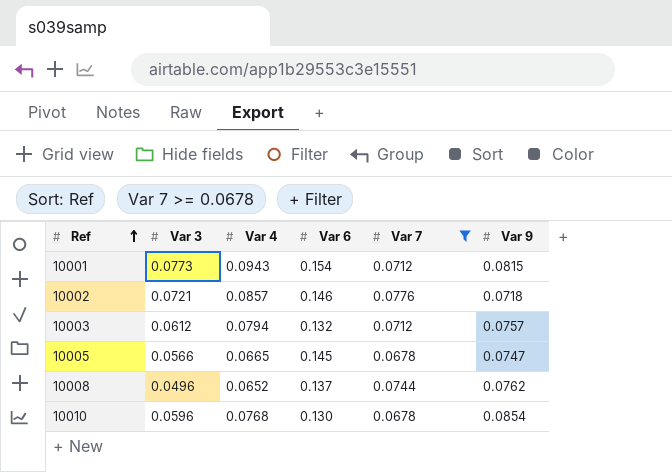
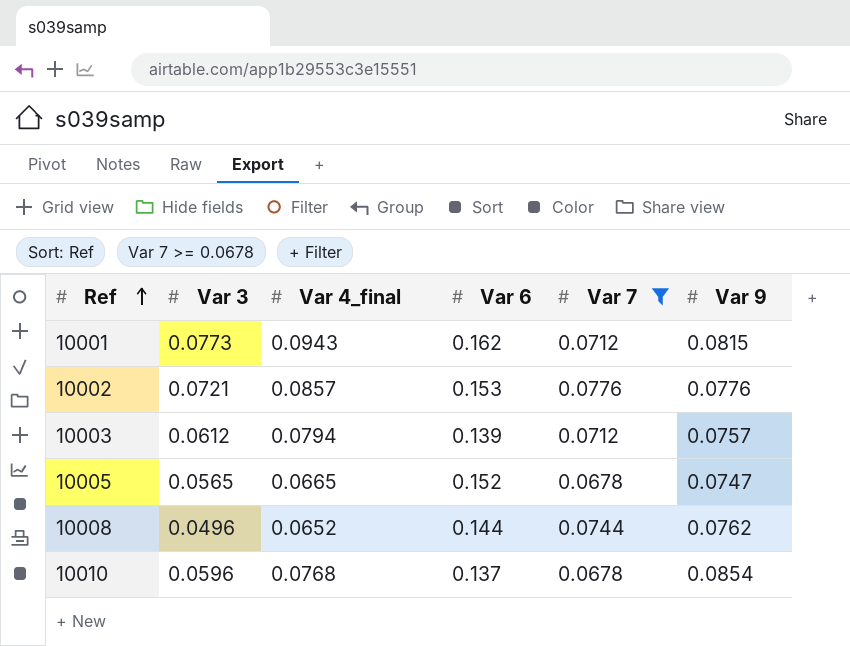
column name: Var 4 -> Var 4_final
10001 | Var 6: 0.154 -> 0.162
10002 | Var 6: 0.146 -> 0.153
10002 | Var 9: 0.0718 -> 0.0776
10003 | Var 6: 0.132 -> 0.139
10005 | Var 3: 0.0566 -> 0.0565
10005 | Var 6: 0.145 -> 0.152
10008 | Var 6: 0.137 -> 0.144
10010 | Var 6: 0.130 -> 0.137

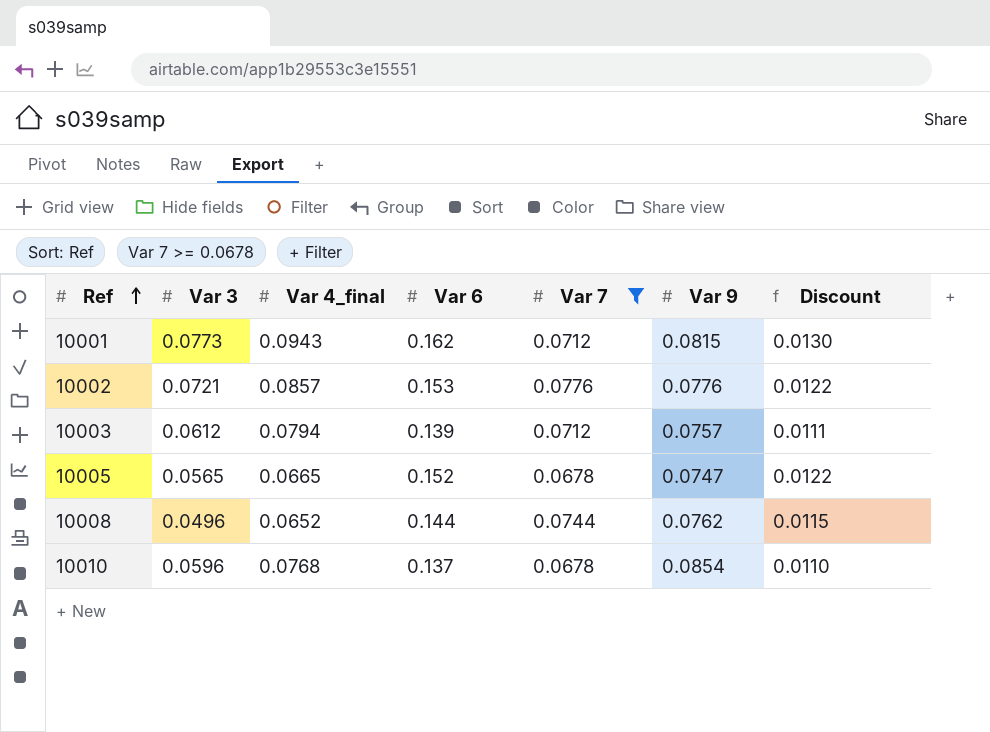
column Discount | formula: none -> [Var 6] * 0.08

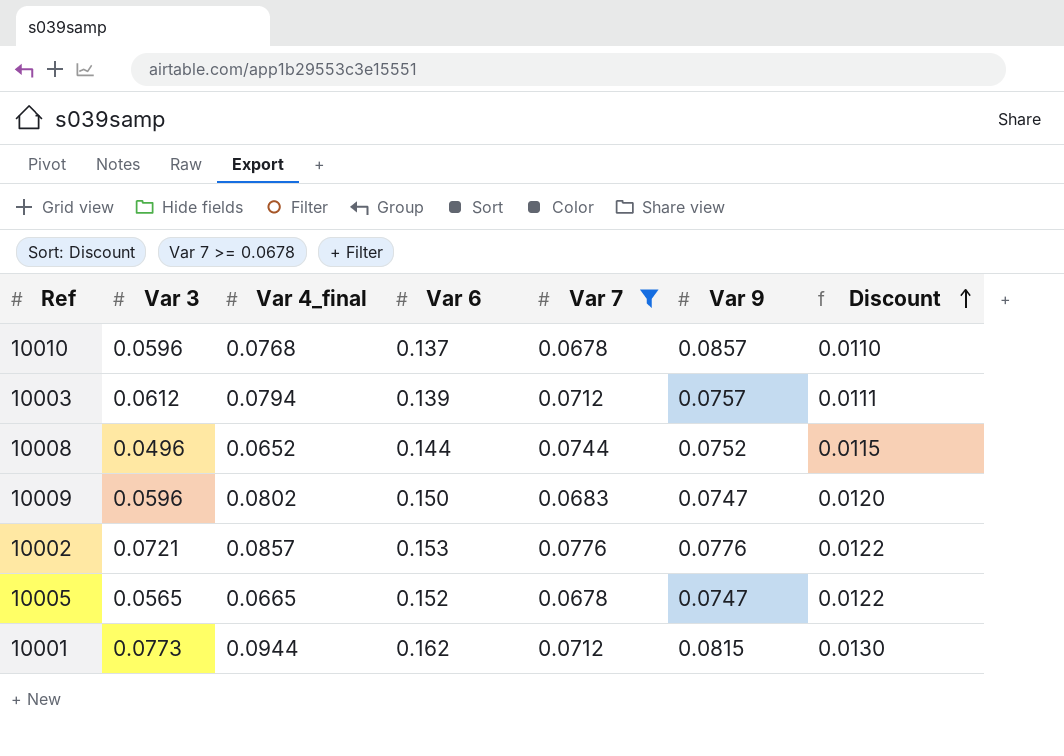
row order: Ref ascending -> Discount ascending
10010 | Var 9: 0.0854 -> 0.0857
10008 | Var 9: 0.0762 -> 0.0752
row 10009: none -> 0.0596 | 0.0802 | 0.150 | 0.0683 | 0.0747 | 0.0120
10001 | Var 4_final: 0.0943 -> 0.0944

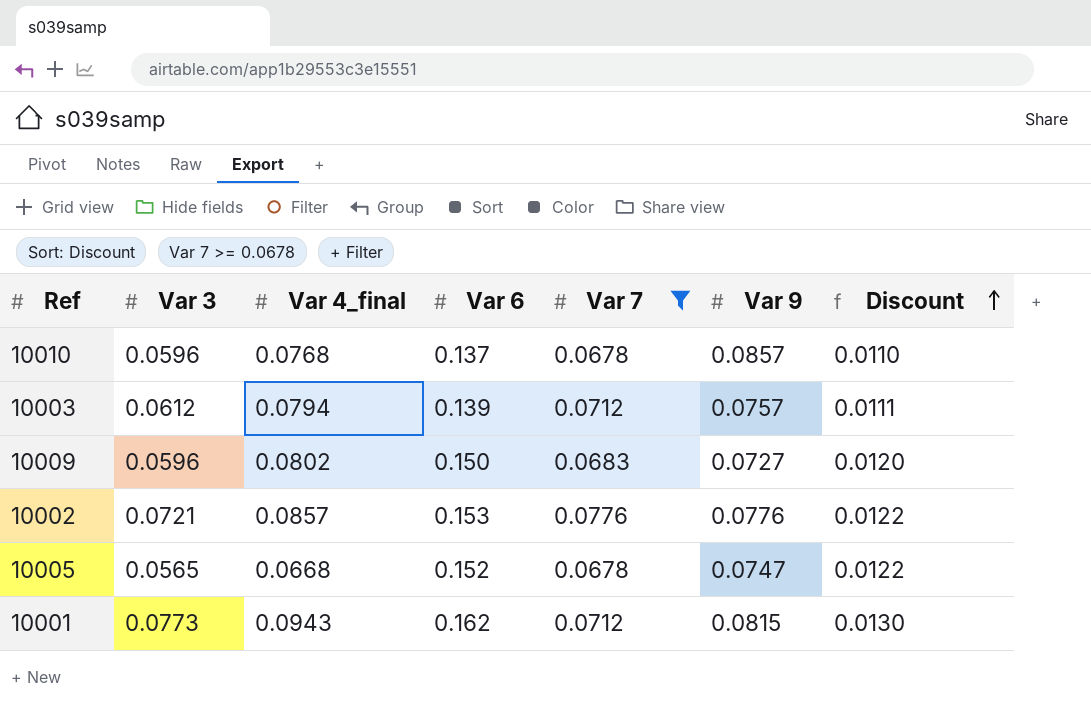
row 10008: 0.0496 | 0.0652 | 0.144 | 0.0744 | 0.0752 | 0.0115 -> none
10009 | Var 9: 0.0747 -> 0.0727
10005 | Var 4_final: 0.0665 -> 0.0668
10001 | Var 4_final: 0.0944 -> 0.0943

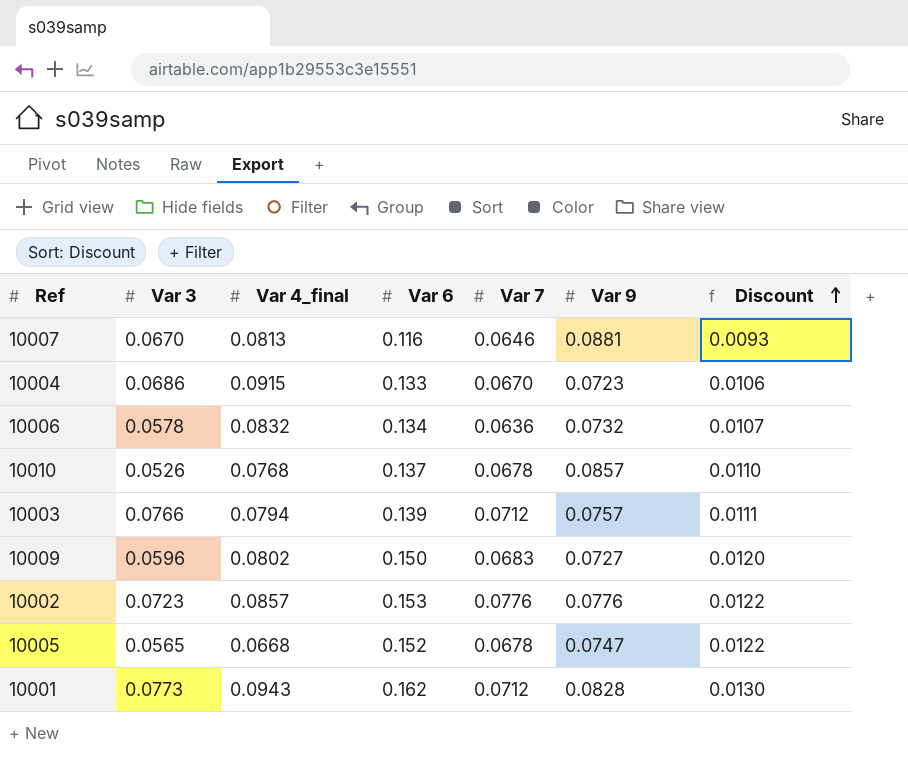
filter: Var 7 >= 0.0678 -> none
10010 | Var 3: 0.0596 -> 0.0526
10003 | Var 3: 0.0612 -> 0.0766
10002 | Var 3: 0.0721 -> 0.0723
10001 | Var 9: 0.0815 -> 0.0828

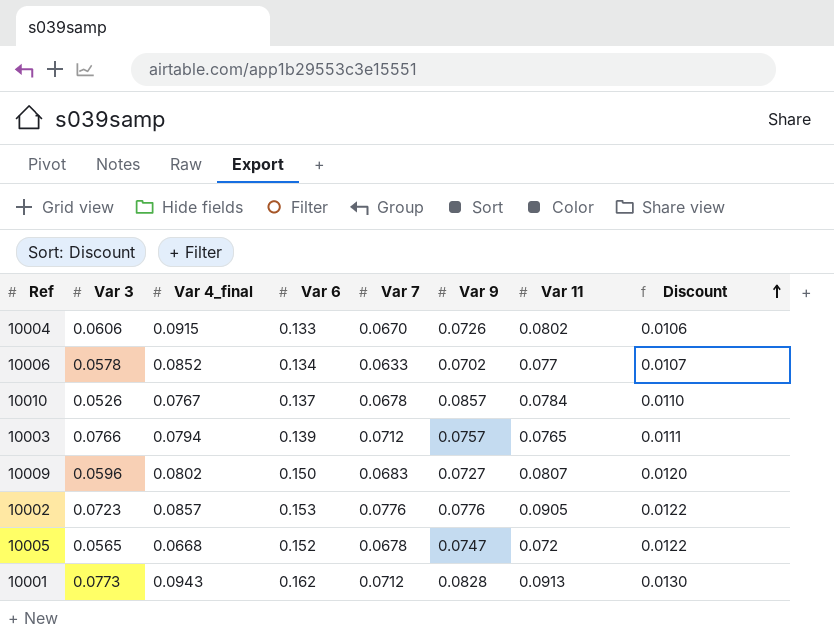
column Var 11 | position: none -> 7
row 10007: 0.0670 | 0.0813 | 0.116 | 0.0646 | 0.0881 | 0.0093 -> none
10004 | Var 3: 0.0686 -> 0.0606
10004 | Var 9: 0.0723 -> 0.0726
10006 | Var 4_final: 0.0832 -> 0.0852
10006 | Var 7: 0.0636 -> 0.0633
10006 | Var 9: 0.0732 -> 0.0702
10010 | Var 4_final: 0.0768 -> 0.0767

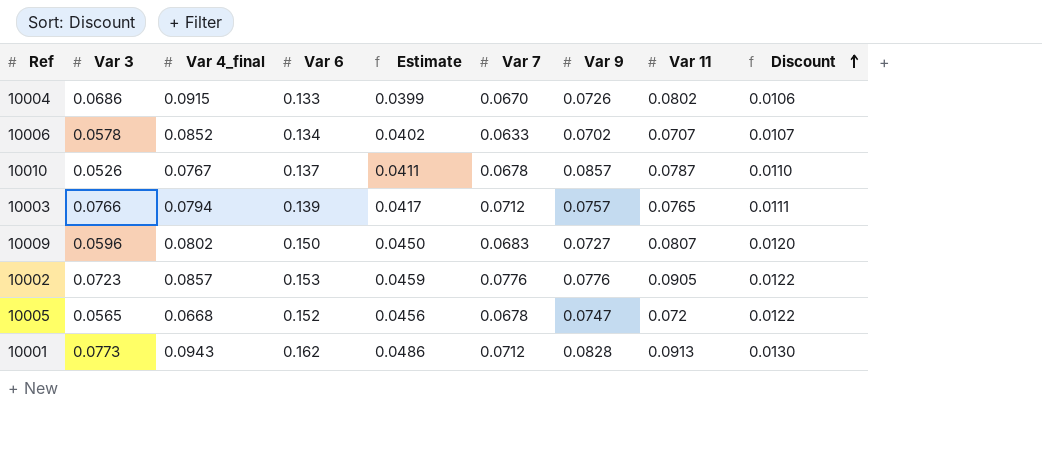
column Estimate | formula: none -> [Var 6] * 0.3
10004 | Var 3: 0.0606 -> 0.0686
10006 | Var 11: 0.077 -> 0.0707
10010 | Var 11: 0.0784 -> 0.0787

